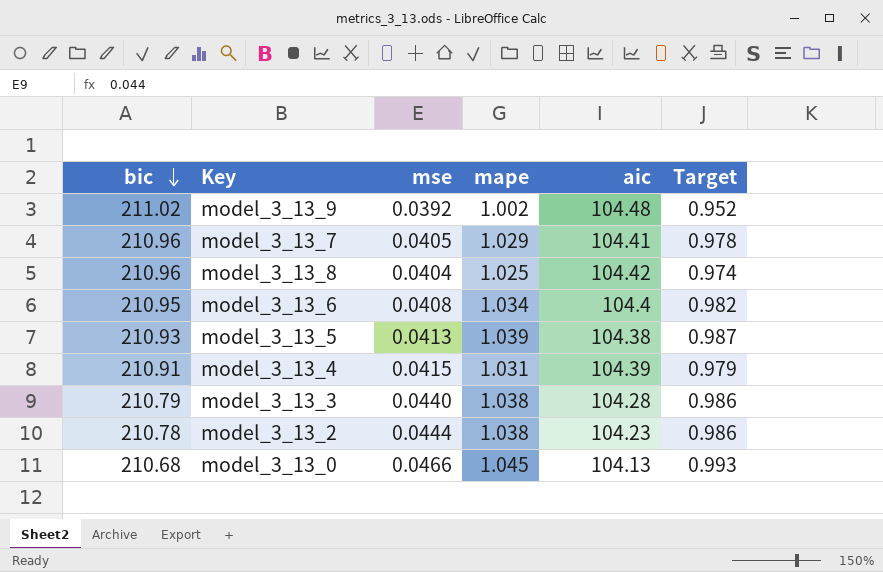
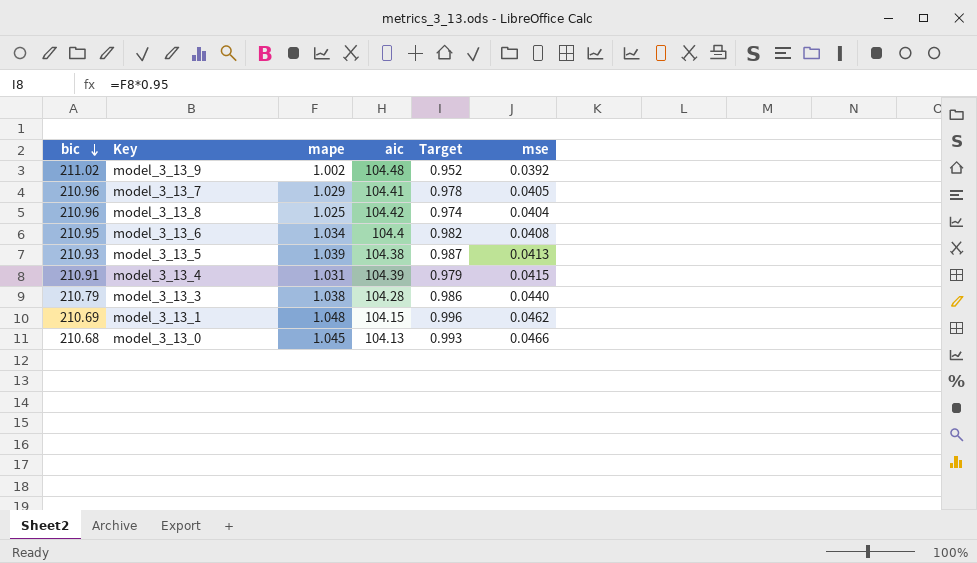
column mse | position: 3 -> 6
row model_3_13_2: 210.78 | 0.0444 | 1.038 | 104.23 | 0.986 -> none
row model_3_13_1: none -> 210.69 | 1.048 | 104.15 | 0.996 | 0.0462

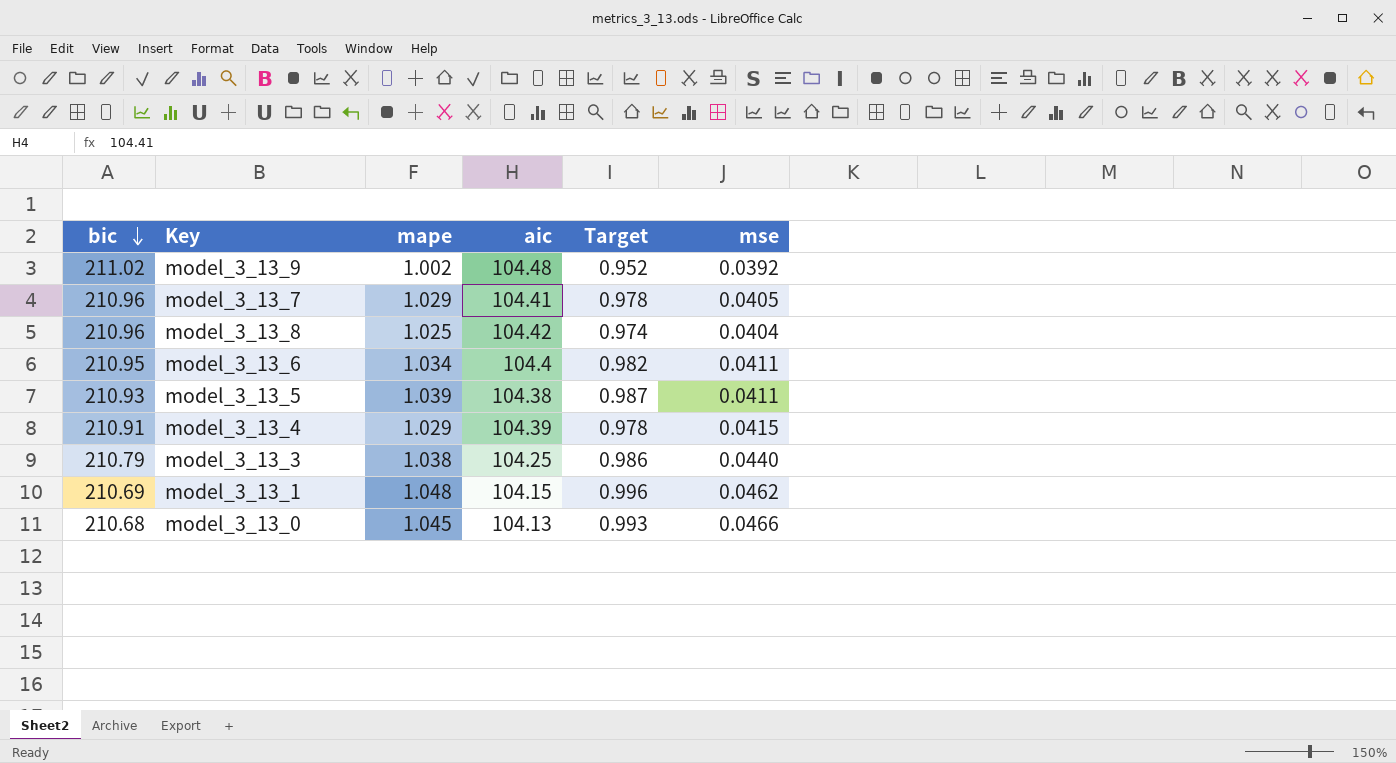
model_3_13_6 | mse: 0.0408 -> 0.0411
model_3_13_5 | mse: 0.0413 -> 0.0411
model_3_13_4 | mape: 1.031 -> 1.029
model_3_13_4 | Target: 0.979 -> 0.978
model_3_13_3 | aic: 104.28 -> 104.25

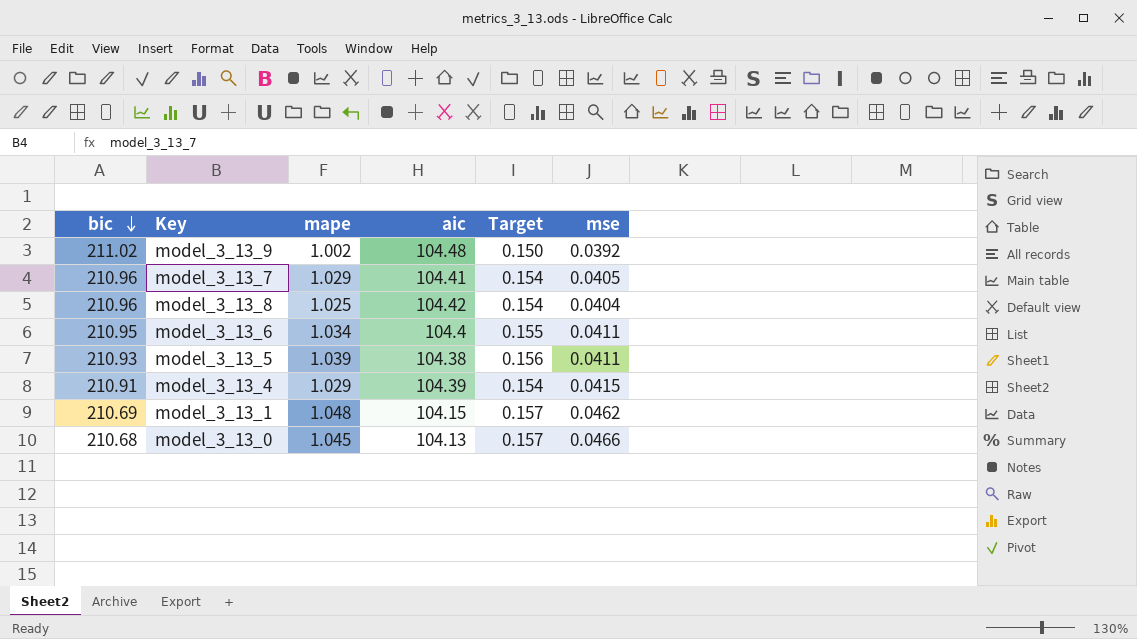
column Target | formula: [mape] * 0.95 -> [mape] * 0.15
row model_3_13_3: 210.79 | 1.038 | 104.25 | 0.986 | 0.0440 -> none

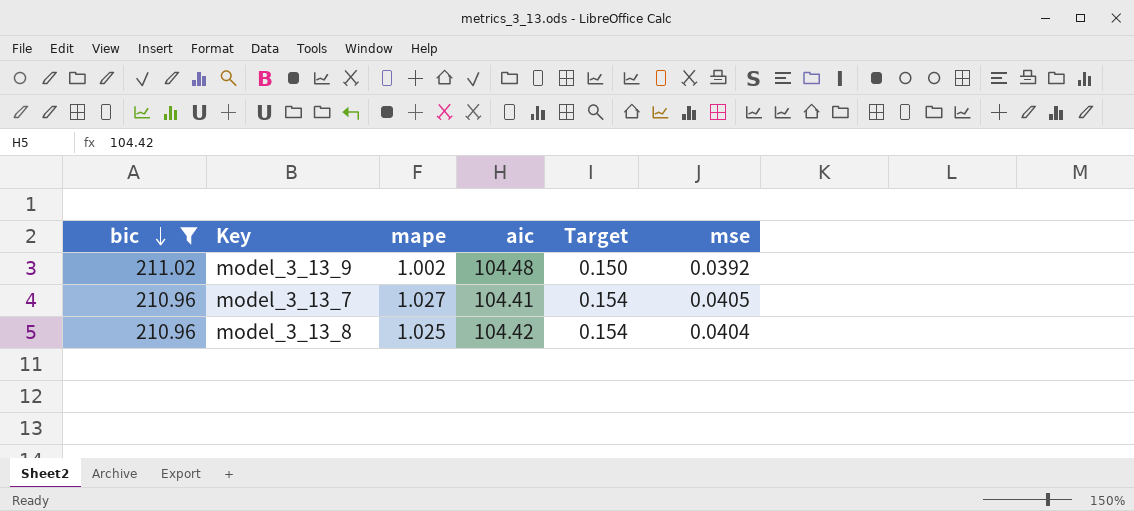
filter: none -> bic >= 210.96
model_3_13_7 | mape: 1.029 -> 1.027

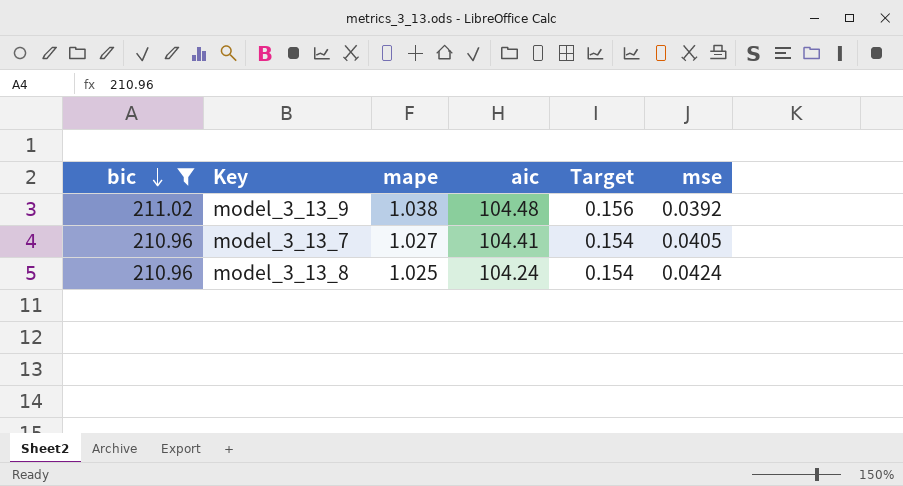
model_3_13_9 | mape: 1.002 -> 1.038
model_3_13_9 | Target: 0.150 -> 0.156
model_3_13_8 | aic: 104.42 -> 104.24
model_3_13_8 | mse: 0.0404 -> 0.0424

